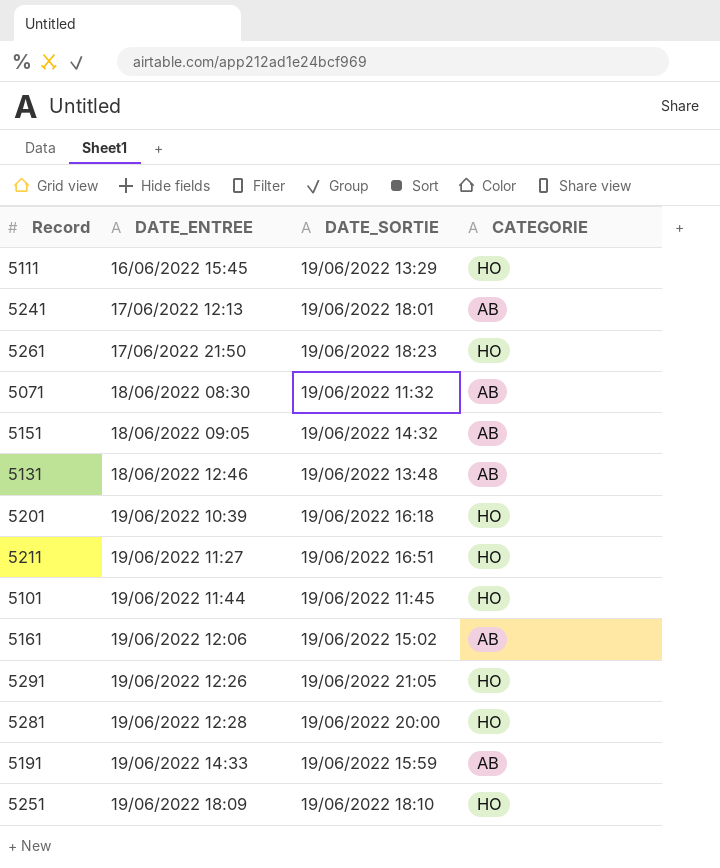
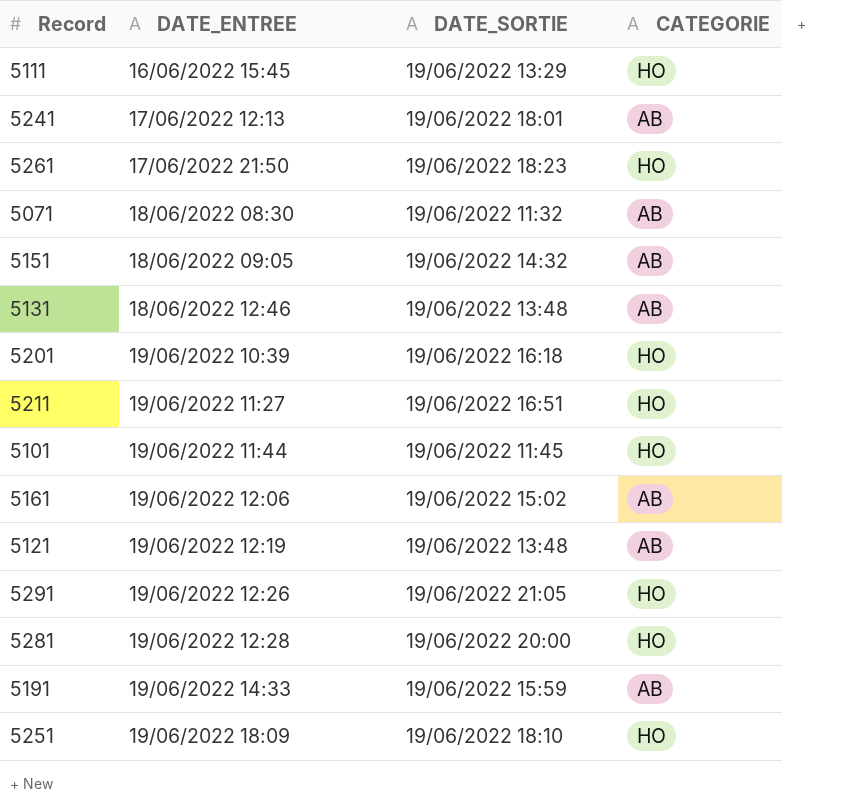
row 5121: none -> 19/06/2022 12:19 | 19/06/2022 13:48 | AB

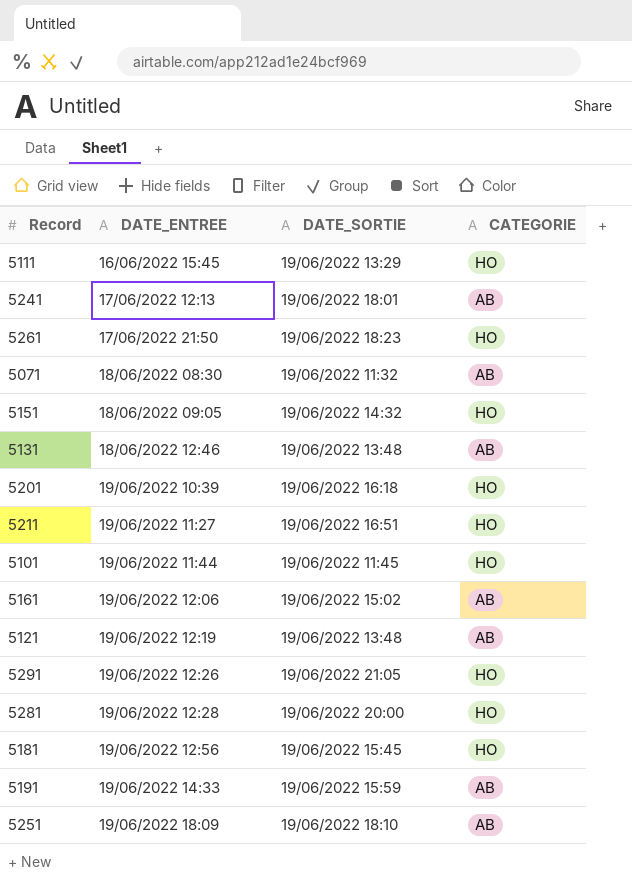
5151 | CATEGORIE: AB -> HO
row 5181: none -> 19/06/2022 12:56 | 19/06/2022 15:45 | HO
5251 | CATEGORIE: HO -> AB

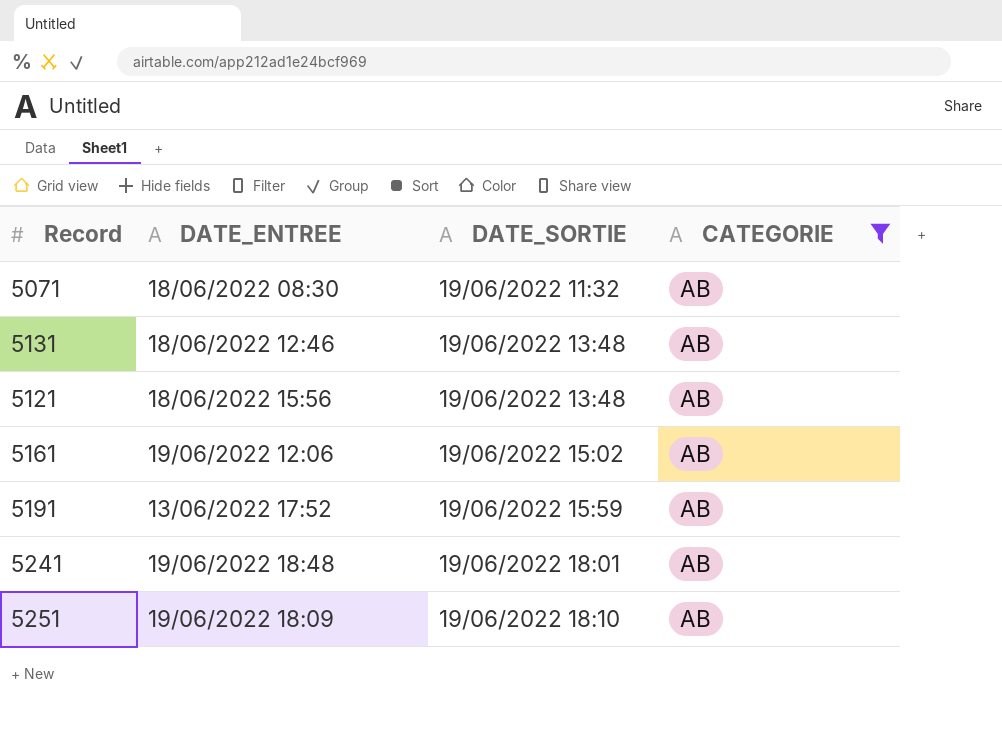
filter: none -> CATEGORIE = AB
row order: DATE_ENTREE ascending -> DATE_SORTIE ascending
5121 | DATE_ENTREE: 19/06/2022 12:19 -> 18/06/2022 15:56
5191 | DATE_ENTREE: 19/06/2022 14:33 -> 13/06/2022 17:52
5241 | DATE_ENTREE: 17/06/2022 12:13 -> 19/06/2022 18:48

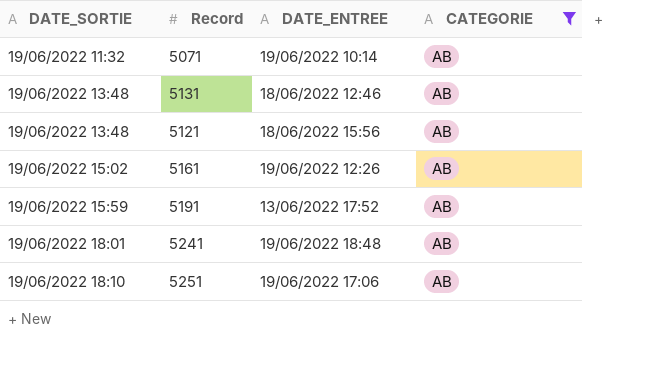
column DATE_SORTIE | position: 3 -> 1
5071 | DATE_ENTREE: 18/06/2022 08:30 -> 19/06/2022 10:14
5161 | DATE_ENTREE: 19/06/2022 12:06 -> 19/06/2022 12:26
5251 | DATE_ENTREE: 19/06/2022 18:09 -> 19/06/2022 17:06

